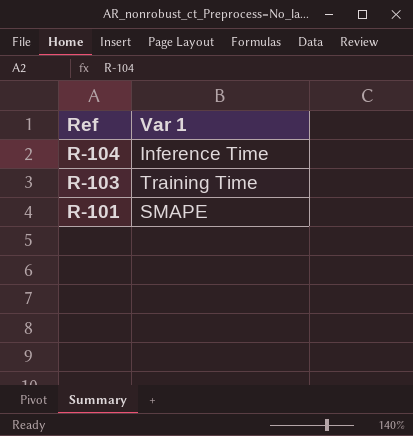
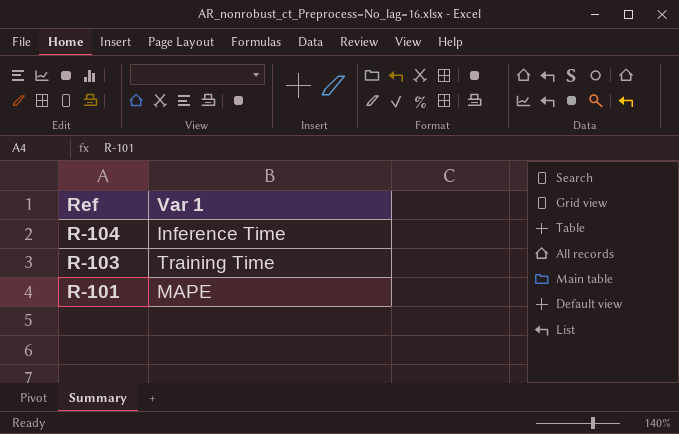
R-101 | Var 1: SMAPE -> MAPE

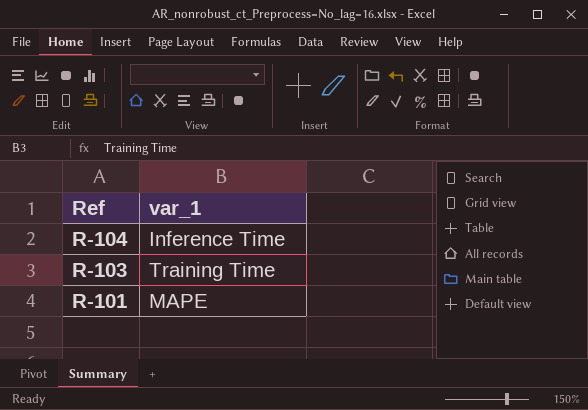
column name: Var 1 -> var_1

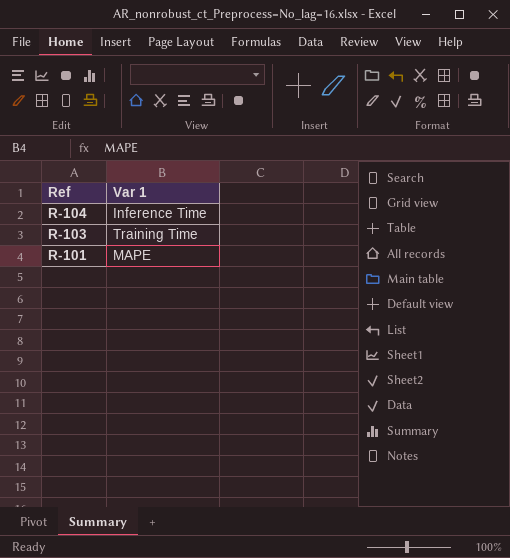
column name: var_1 -> Var 1

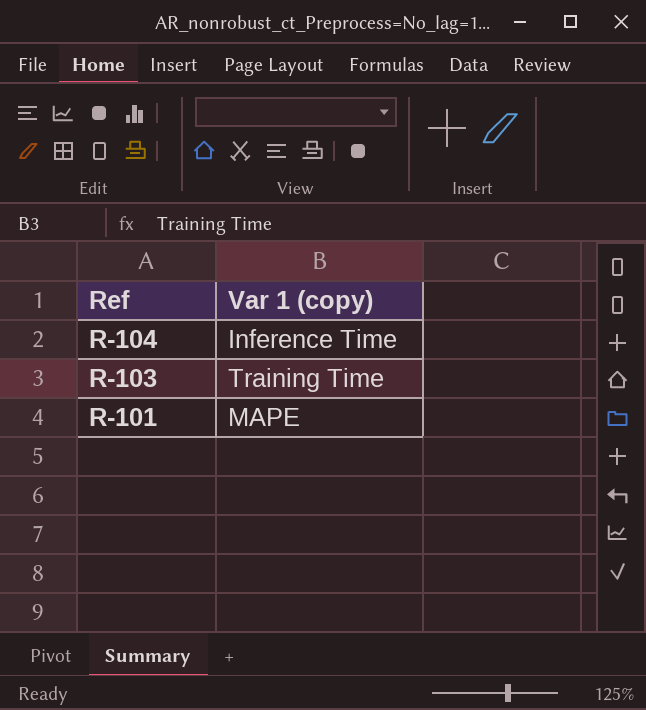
column name: Var 1 -> Var 1 (copy)

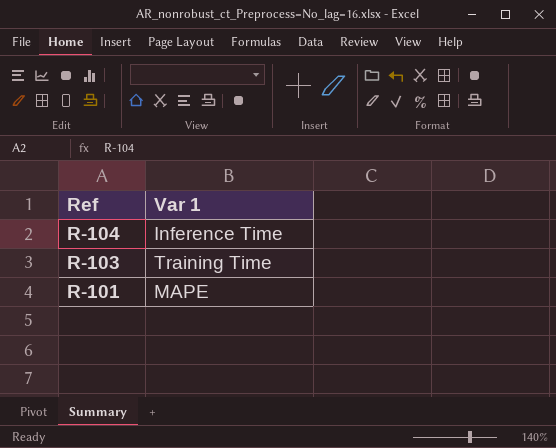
column name: Var 1 (copy) -> Var 1

